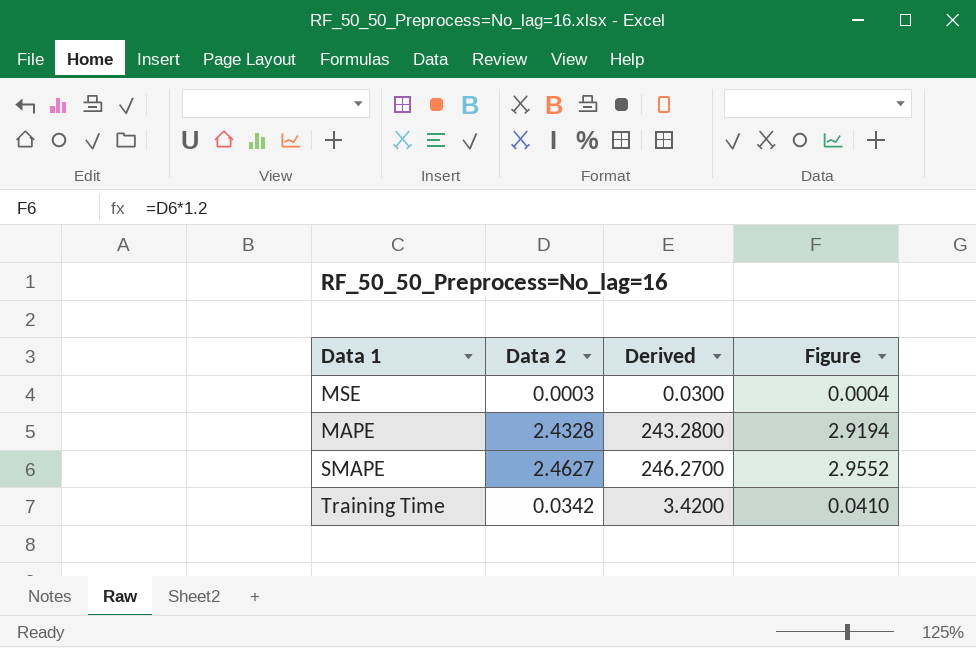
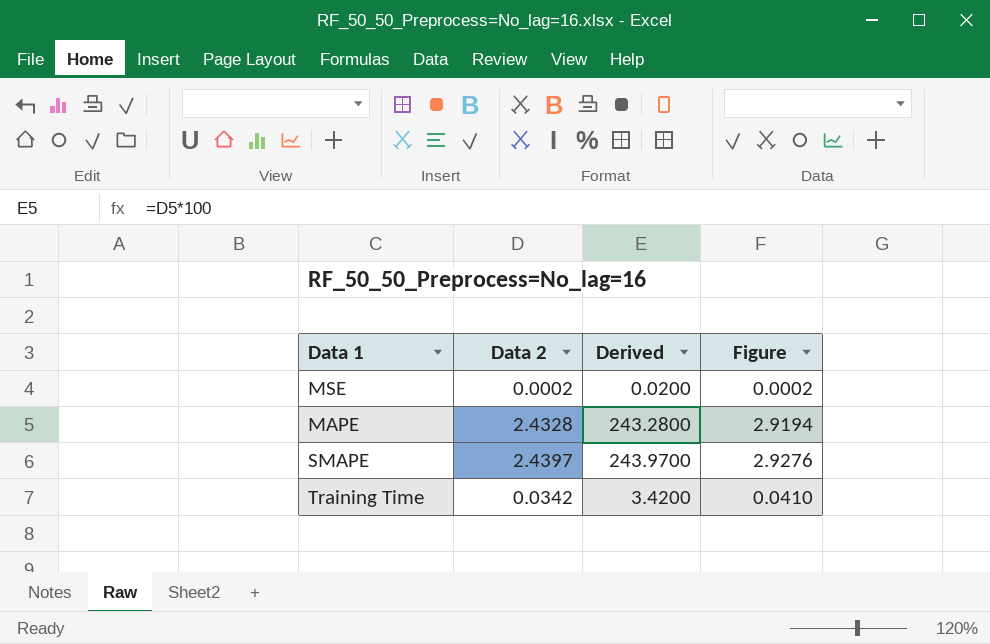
MSE | Data 2: 0.0003 -> 0.0002
MSE | Derived: 0.0300 -> 0.0200
MSE | Figure: 0.0004 -> 0.0002
SMAPE | Data 2: 2.4627 -> 2.4397
SMAPE | Derived: 246.2700 -> 243.9700
SMAPE | Figure: 2.9552 -> 2.9276

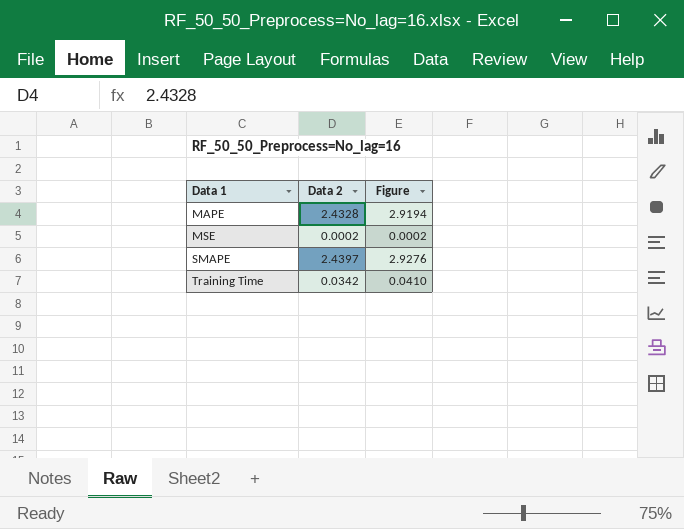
row order: none -> Data 1 ascending
column Derived | formula: [Data 2] * 100 -> none

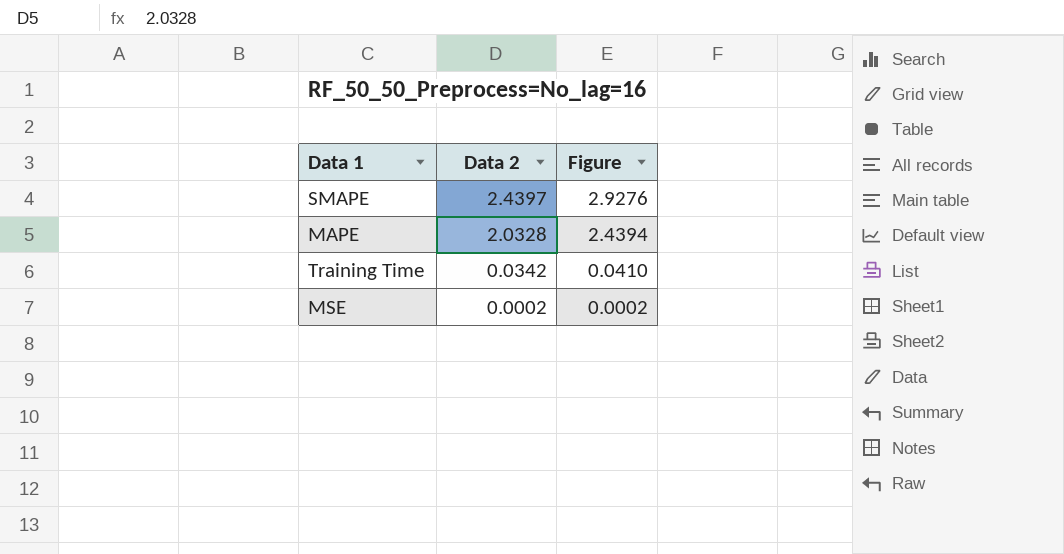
row order: Data 1 ascending -> Data 2 descending
MAPE | Data 2: 2.4328 -> 2.0328
MAPE | Figure: 2.9194 -> 2.4394

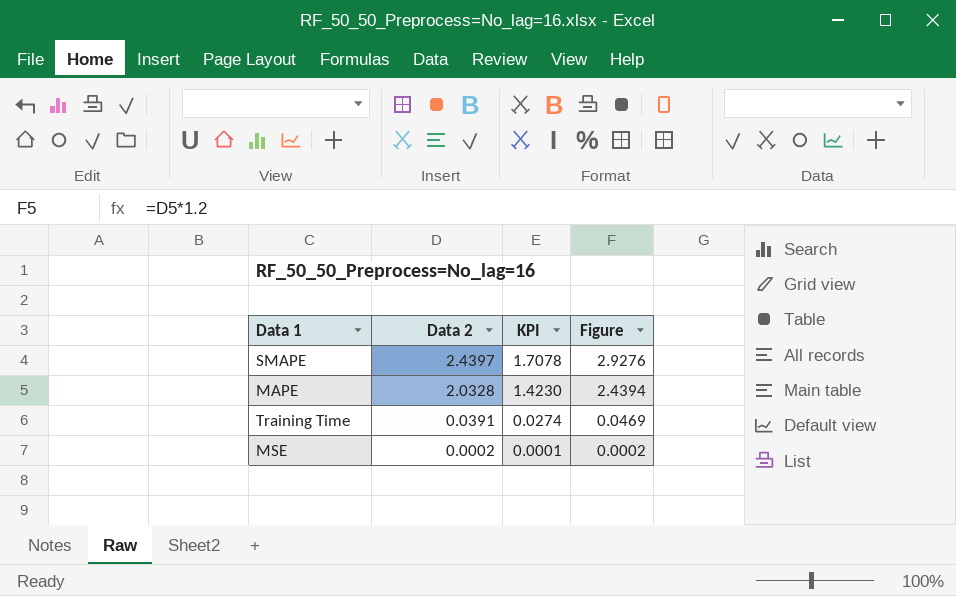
column KPI | formula: none -> [Data 2] * 0.7
Training Time | Data 2: 0.0342 -> 0.0391
Training Time | Figure: 0.0410 -> 0.0469

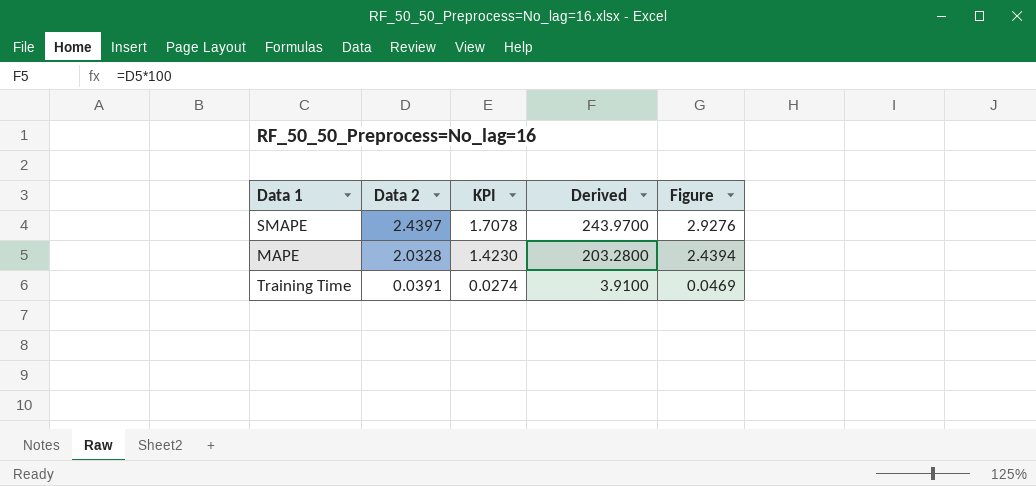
column Derived | formula: none -> [Data 2] * 100
row MSE: 0.0002 | 0.0001 | 0.0002 -> none

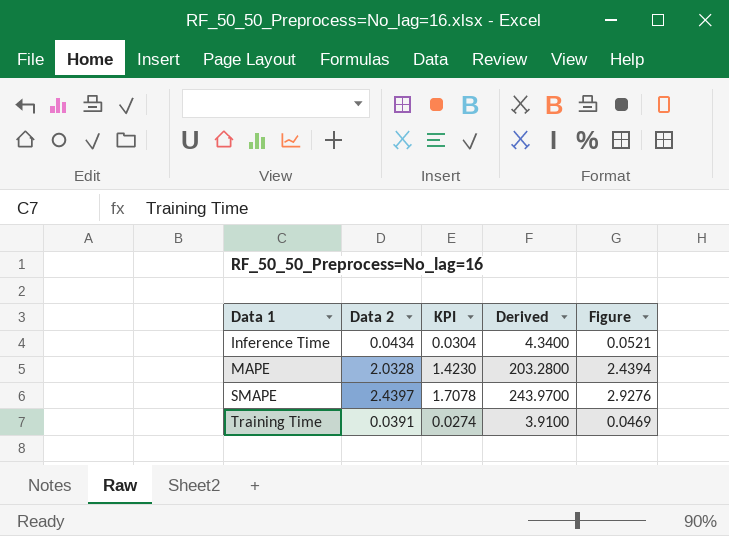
row order: Data 2 descending -> Data 1 ascending
row Inference Time: none -> 0.0434 | 0.0304 | 4.3400 | 0.0521

